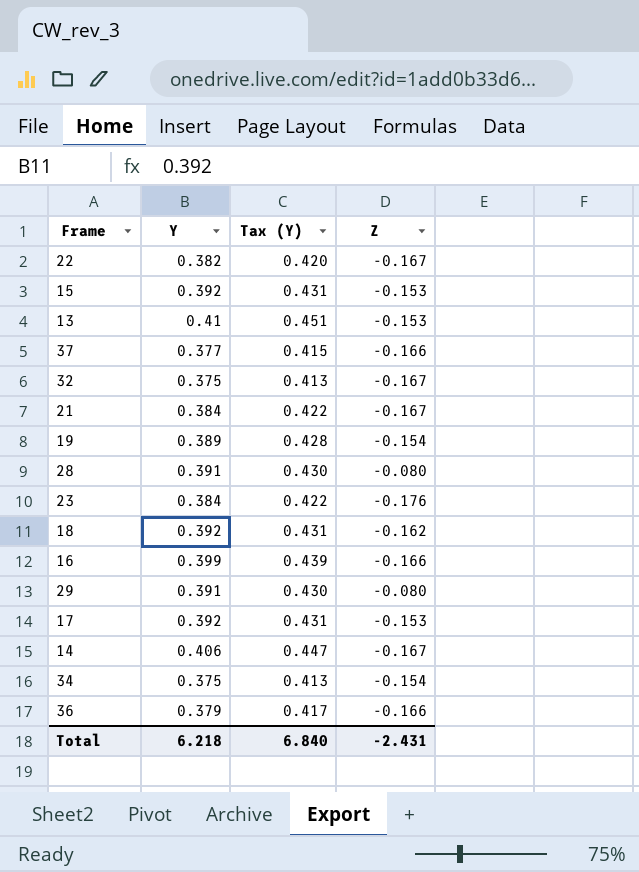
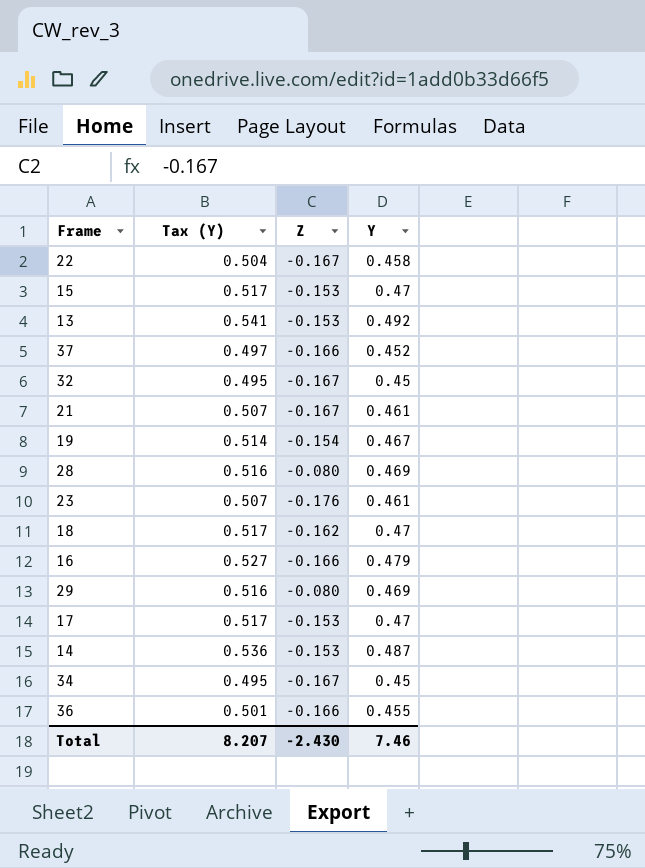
column Y | position: 2 -> 4
22 | Tax (Y): 0.420 -> 0.504
22 | Y: 0.382 -> 0.458
15 | Tax (Y): 0.431 -> 0.517
15 | Y: 0.392 -> 0.47
13 | Tax (Y): 0.451 -> 0.541
13 | Y: 0.41 -> 0.492
37 | Tax (Y): 0.415 -> 0.497
37 | Y: 0.377 -> 0.452
32 | Tax (Y): 0.413 -> 0.495
32 | Y: 0.375 -> 0.45
21 | Tax (Y): 0.422 -> 0.507
21 | Y: 0.384 -> 0.461
19 | Tax (Y): 0.428 -> 0.514
19 | Y: 0.389 -> 0.467
28 | Tax (Y): 0.430 -> 0.516
28 | Y: 0.391 -> 0.469
23 | Tax (Y): 0.422 -> 0.507
23 | Y: 0.384 -> 0.461
18 | Tax (Y): 0.431 -> 0.517
18 | Y: 0.392 -> 0.47
16 | Tax (Y): 0.439 -> 0.527
16 | Y: 0.399 -> 0.479
29 | Tax (Y): 0.430 -> 0.516
29 | Y: 0.391 -> 0.469
17 | Tax (Y): 0.431 -> 0.517
17 | Y: 0.392 -> 0.47
14 | Tax (Y): 0.447 -> 0.536
14 | Z: -0.167 -> -0.153
14 | Y: 0.406 -> 0.487
34 | Tax (Y): 0.413 -> 0.495
34 | Z: -0.154 -> -0.167
34 | Y: 0.375 -> 0.45
36 | Tax (Y): 0.417 -> 0.501
36 | Y: 0.379 -> 0.455
Total | Tax (Y): 6.840 -> 8.207
Total | Z: -2.431 -> -2.430
Total | Y: 6.218 -> 7.46

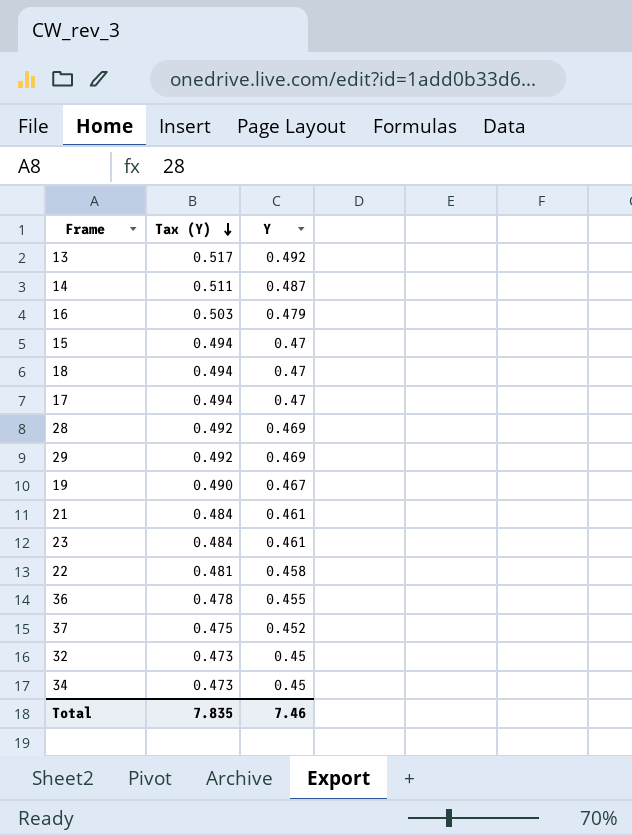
row order: none -> Tax (Y) descending
column Z | position: 3 -> none
column Tax (Y) | formula: [Y] * 1.1 -> [Y] * 1.05
Total | Tax (Y): 8.207 -> 7.835

